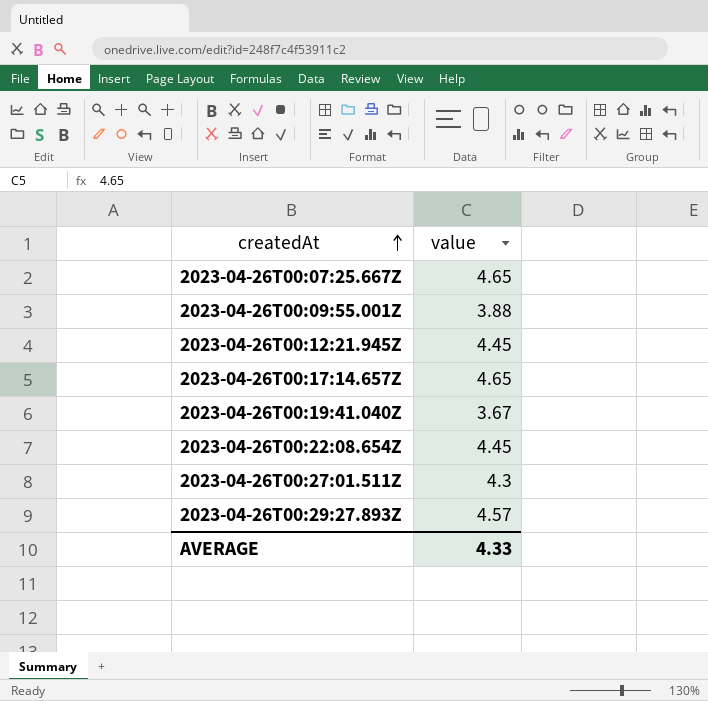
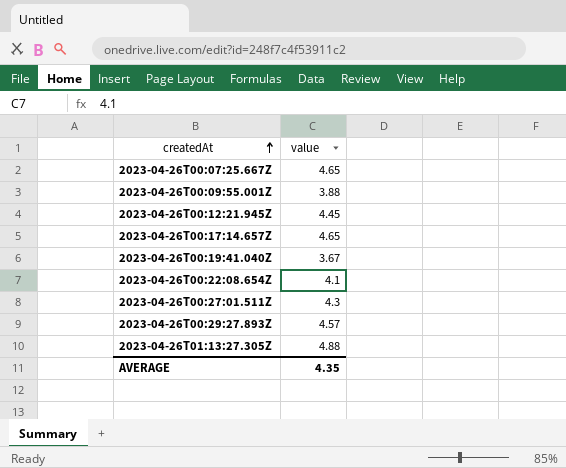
2023-04-26T00:22:08.654Z | value: 4.45 -> 4.1
row 2023-04-26T01:13:27.305Z: none -> 4.88
AVERAGE | value: 4.33 -> 4.35

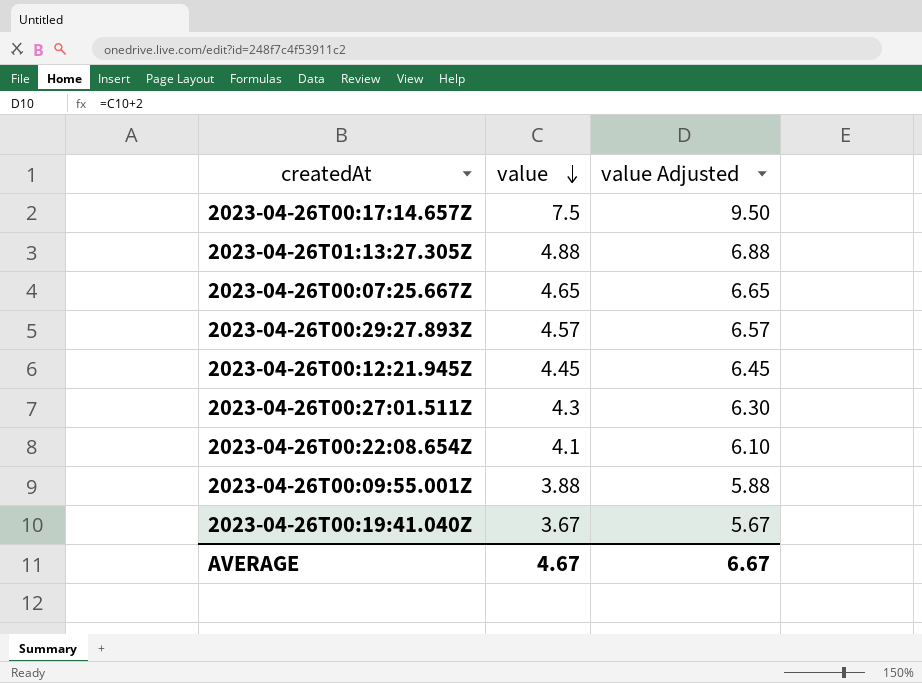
row order: createdAt ascending -> value descending
column value Adjusted | formula: none -> [value] + 2
2023-04-26T00:17:14.657Z | value: 4.65 -> 7.5
AVERAGE | value: 4.35 -> 4.67

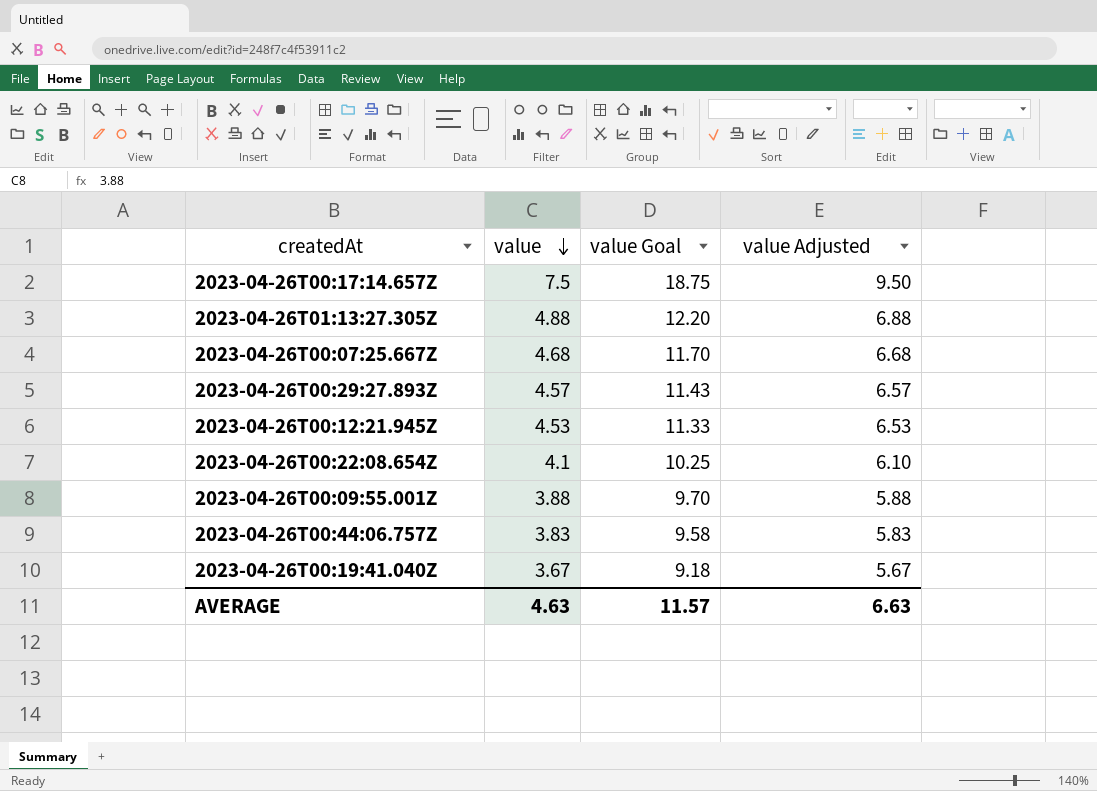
column value Goal | formula: none -> [value] * 2.5
row 2023-04-26T00:27:01.511Z: 4.3 | 6.30 -> none
2023-04-26T00:07:25.667Z | value: 4.65 -> 4.68
2023-04-26T00:07:25.667Z | value Adjusted: 6.65 -> 6.68
2023-04-26T00:12:21.945Z | value: 4.45 -> 4.53
2023-04-26T00:12:21.945Z | value Adjusted: 6.45 -> 6.53
row 2023-04-26T00:44:06.757Z: none -> 3.83 | 9.58 | 5.83
AVERAGE | value: 4.67 -> 4.63
AVERAGE | value Adjusted: 6.67 -> 6.63

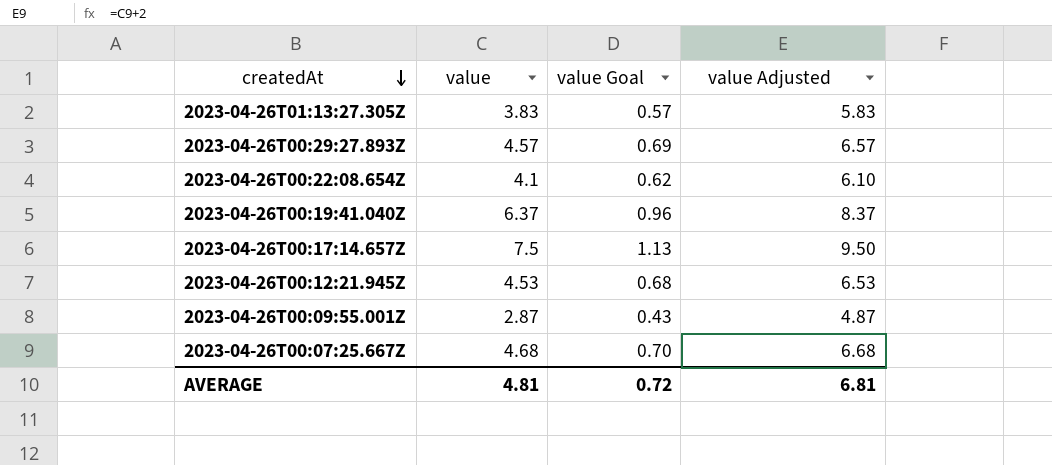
row order: value descending -> createdAt descending
column value Goal | formula: [value] * 2.5 -> [value] * 0.15
row 2023-04-26T00:44:06.757Z: 3.83 | 9.58 | 5.83 -> none
2023-04-26T01:13:27.305Z | value: 4.88 -> 3.83
2023-04-26T01:13:27.305Z | value Adjusted: 6.88 -> 5.83
2023-04-26T00:19:41.040Z | value: 3.67 -> 6.37
2023-04-26T00:19:41.040Z | value Adjusted: 5.67 -> 8.37
2023-04-26T00:09:55.001Z | value: 3.88 -> 2.87
2023-04-26T00:09:55.001Z | value Adjusted: 5.88 -> 4.87
AVERAGE | value: 4.63 -> 4.81
AVERAGE | value Goal: 11.57 -> 0.72
AVERAGE | value Adjusted: 6.63 -> 6.81

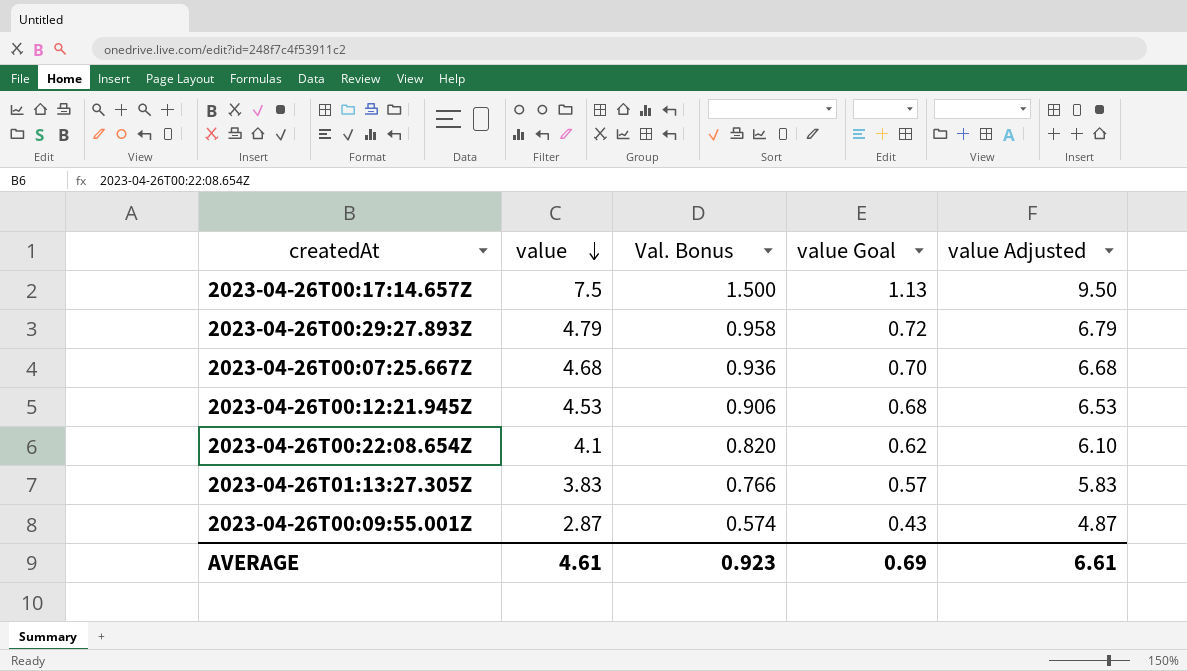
row order: createdAt descending -> value descending
column Val. Bonus | formula: none -> [value] * 0.2
row 2023-04-26T00:19:41.040Z: 6.37 | 0.96 | 8.37 -> none
2023-04-26T00:29:27.893Z | value: 4.57 -> 4.79
2023-04-26T00:29:27.893Z | value Goal: 0.69 -> 0.72
2023-04-26T00:29:27.893Z | value Adjusted: 6.57 -> 6.79
AVERAGE | value: 4.81 -> 4.61
AVERAGE | value Goal: 0.72 -> 0.69
AVERAGE | value Adjusted: 6.81 -> 6.61

